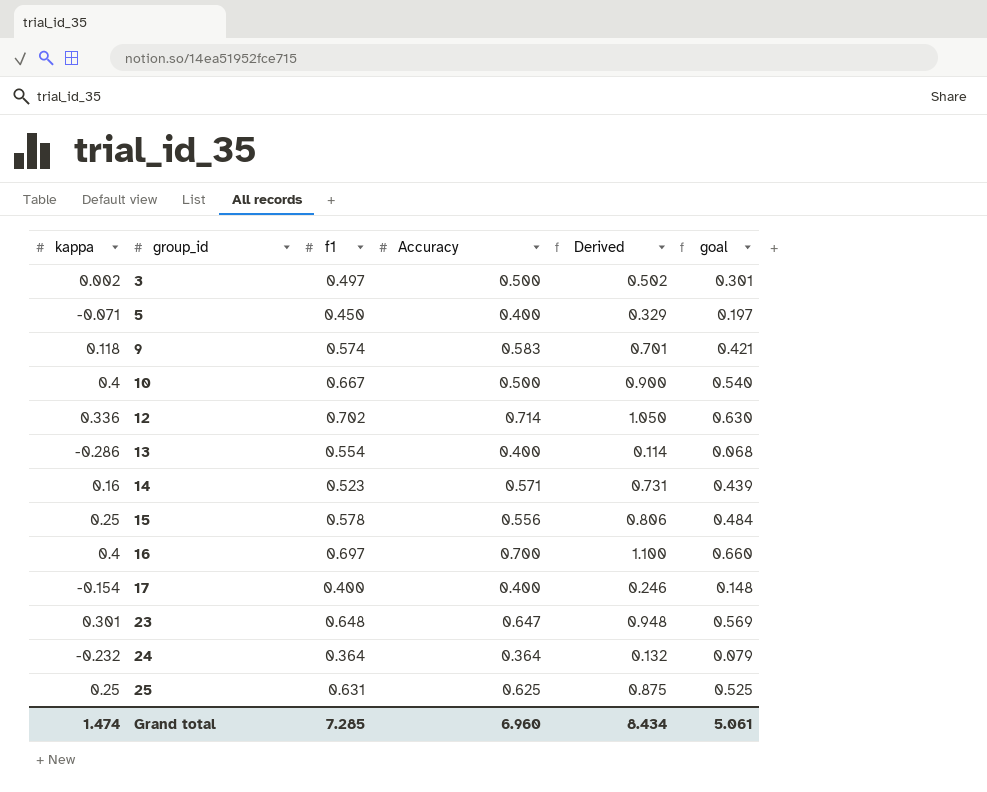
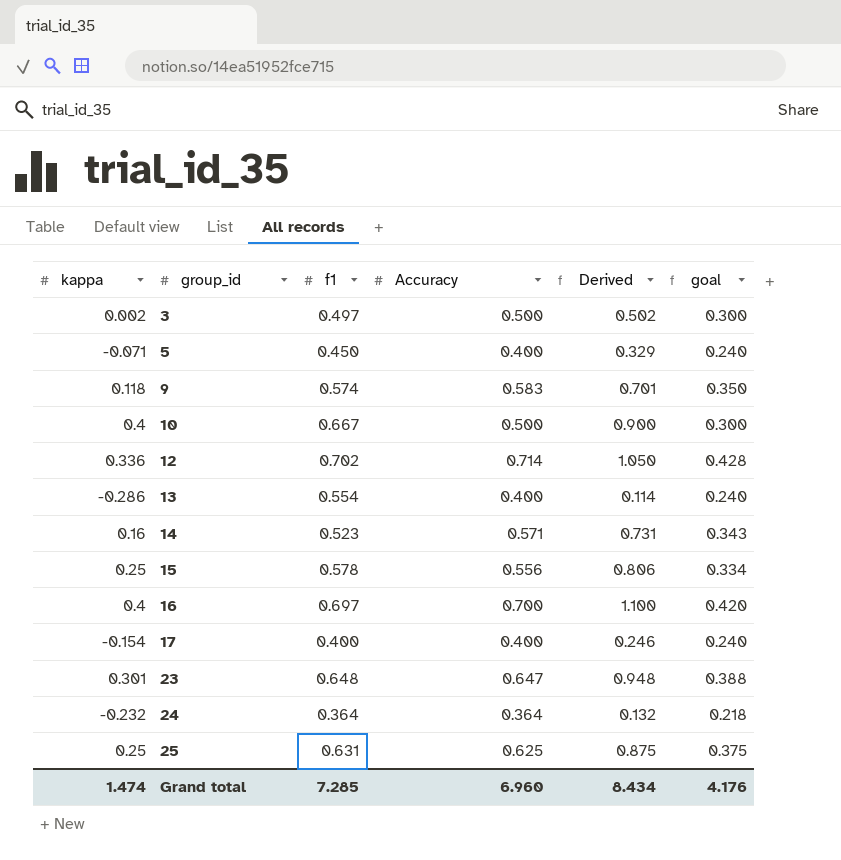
column goal | formula: [Derived] * 0.6 -> [Accuracy] * 0.6
Grand total | goal: 5.061 -> 4.176

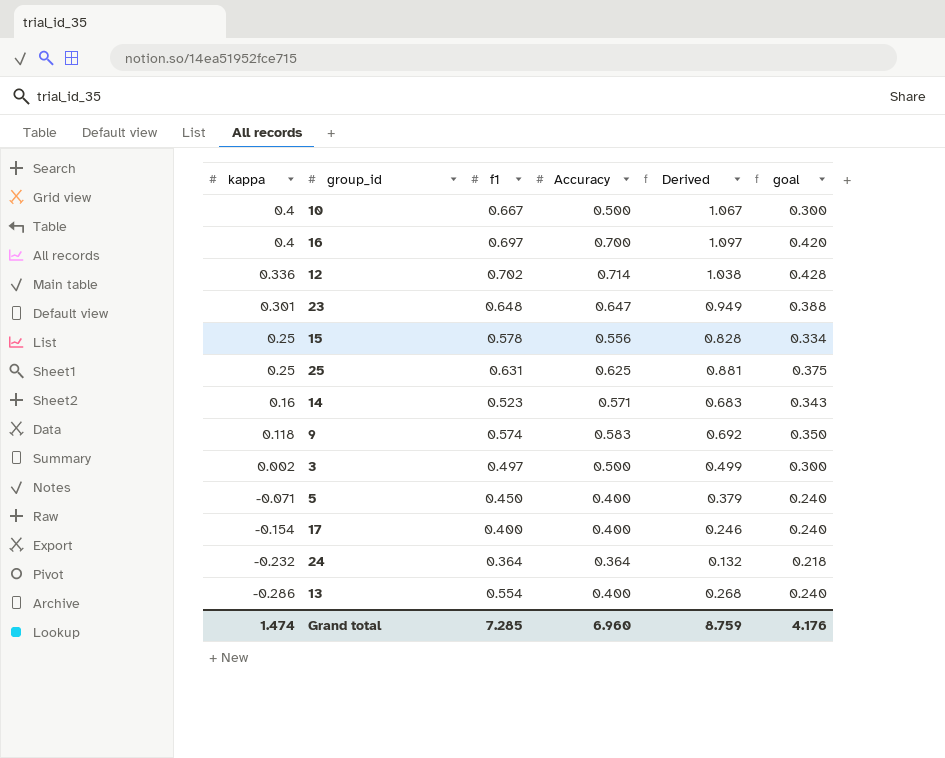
row order: group_id ascending -> kappa descending
column Derived | formula: [kappa] + [Accuracy] -> [kappa] + [f1]
Grand total | Derived: 8.434 -> 8.759

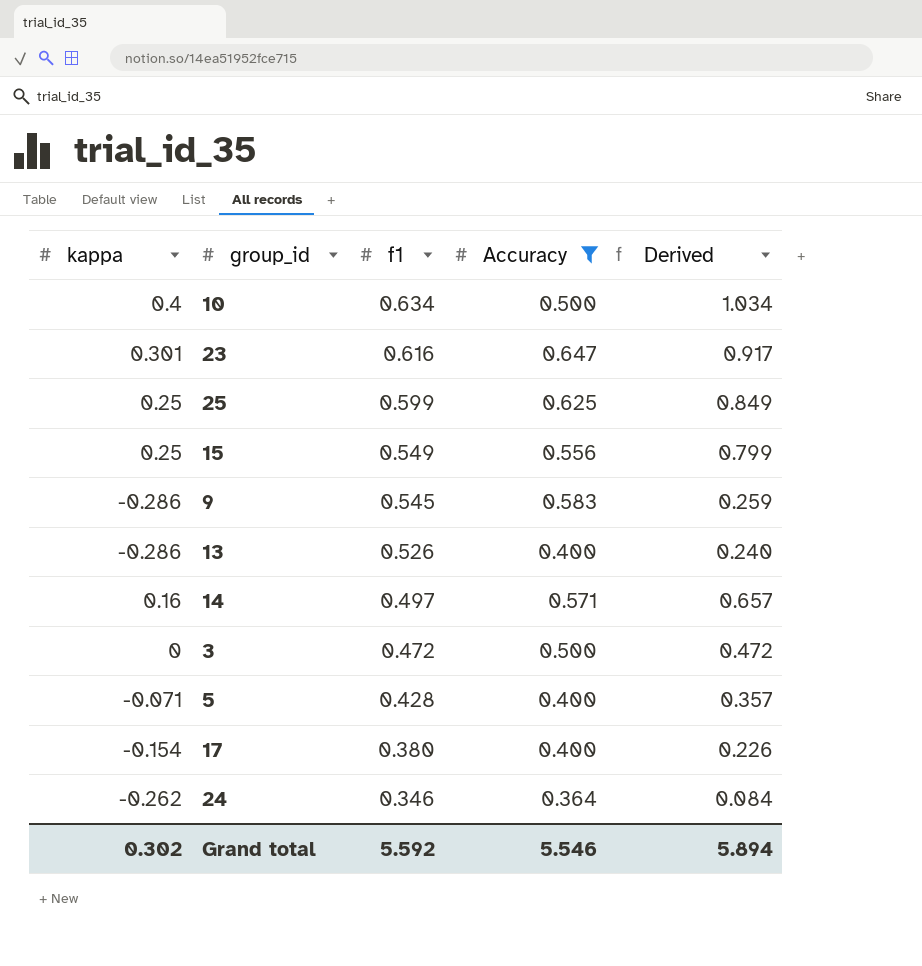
filter: none -> Accuracy <= 0.647
row order: kappa descending -> f1 descending
column goal | formula: [Accuracy] * 0.6 -> none
10 | f1: 0.667 -> 0.634
10 | Derived: 1.067 -> 1.034
23 | f1: 0.648 -> 0.616
23 | Derived: 0.949 -> 0.917
25 | f1: 0.631 -> 0.599
25 | Derived: 0.881 -> 0.849
15 | f1: 0.578 -> 0.549
15 | Derived: 0.828 -> 0.799
9 | kappa: 0.118 -> -0.286
9 | f1: 0.574 -> 0.545
9 | Derived: 0.692 -> 0.259
13 | f1: 0.554 -> 0.526
13 | Derived: 0.268 -> 0.240
14 | f1: 0.523 -> 0.497
14 | Derived: 0.683 -> 0.657
3 | kappa: 0.002 -> 0
3 | f1: 0.497 -> 0.472
3 | Derived: 0.499 -> 0.472
5 | f1: 0.450 -> 0.428
5 | Derived: 0.379 -> 0.357
17 | f1: 0.400 -> 0.380
17 | Derived: 0.246 -> 0.226
24 | kappa: -0.232 -> -0.262
24 | f1: 0.364 -> 0.346
24 | Derived: 0.132 -> 0.084
Grand total | kappa: 1.474 -> 0.302
Grand total | f1: 7.285 -> 5.592
Grand total | Accuracy: 6.960 -> 5.546
Grand total | Derived: 8.759 -> 5.894

